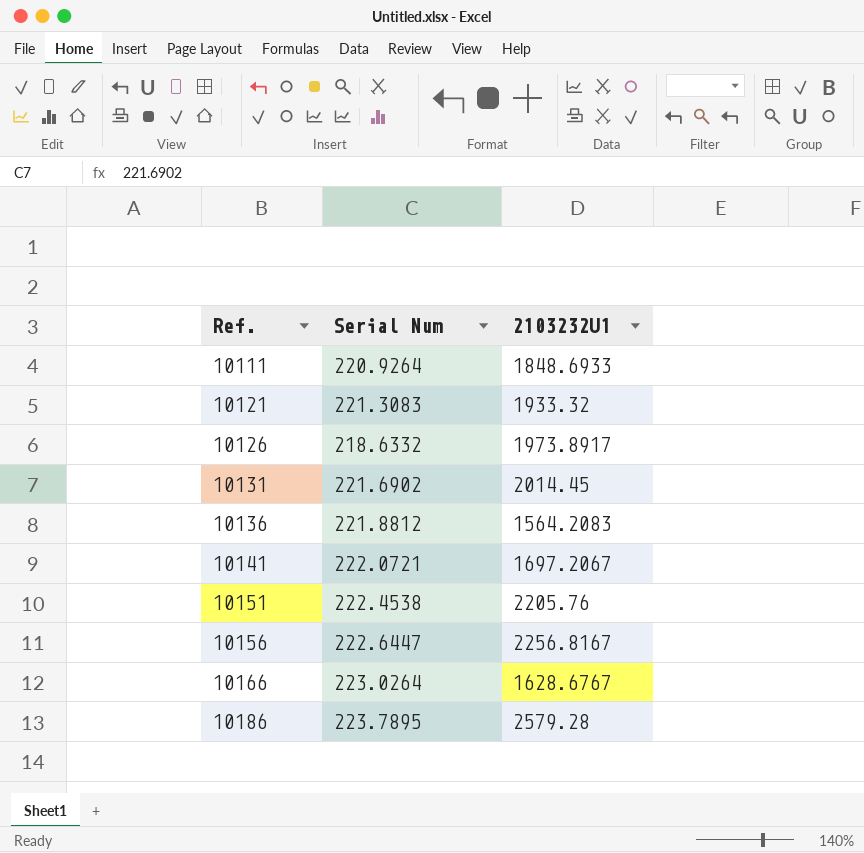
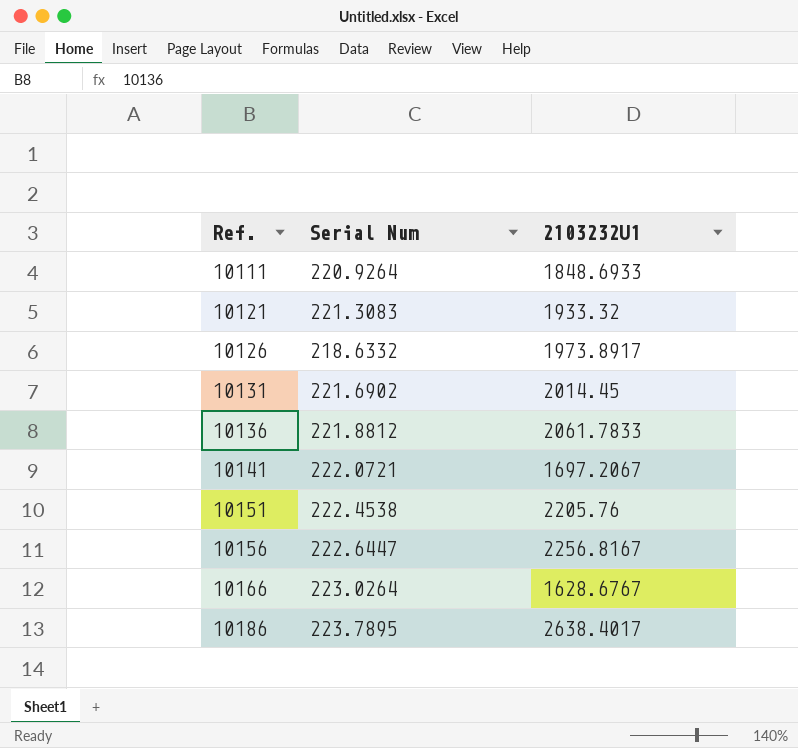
10136 | 2103232U1: 1564.2083 -> 2061.7833
10186 | 2103232U1: 2579.28 -> 2638.4017

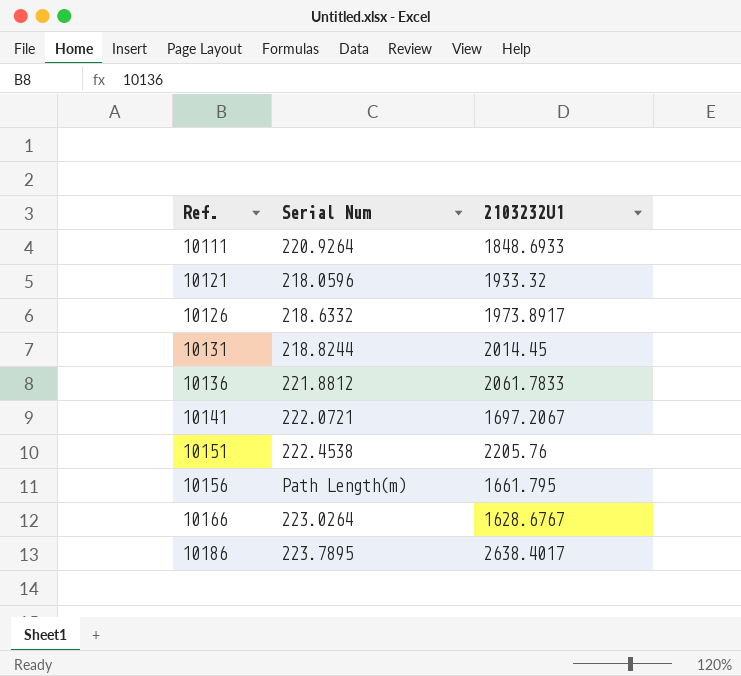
10121 | Serial Num: 221.3083 -> 218.0596
10131 | Serial Num: 221.6902 -> 218.8244
10156 | Serial Num: 222.6447 -> Path Length(m)
10156 | 2103232U1: 2256.8167 -> 1661.795

